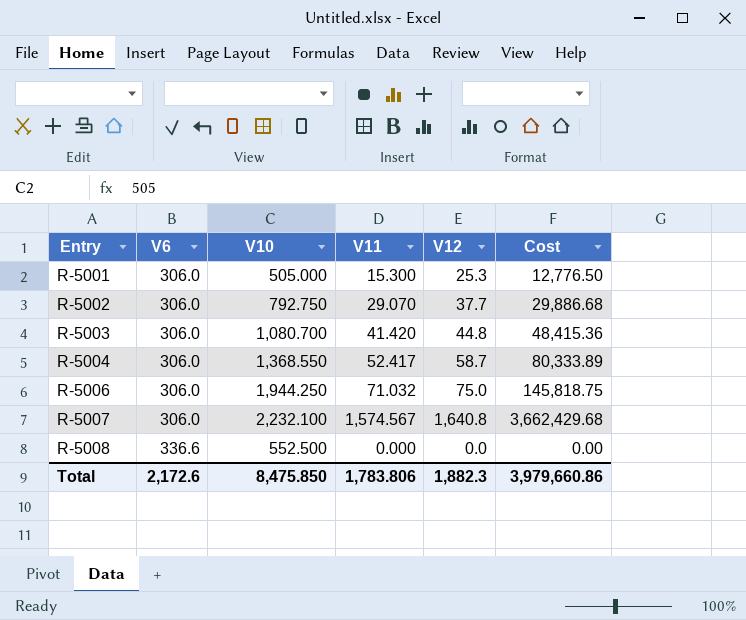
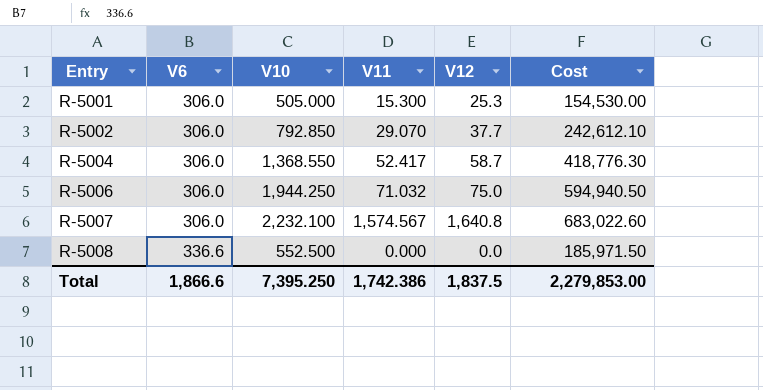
column Cost | formula: [V10] * [V12] -> [V6] * [V10]
row R-5003: 306.0 | 1,080.700 | 41.420 | 44.8 | 48,415.36 -> none
R-5002 | V10: 792.750 -> 792.850
Total | V6: 2,172.6 -> 1,866.6
Total | V10: 8,475.850 -> 7,395.250
Total | V11: 1,783.806 -> 1,742.386
Total | V12: 1,882.3 -> 1,837.5
Total | Cost: 3,979,660.86 -> 2,279,853.00

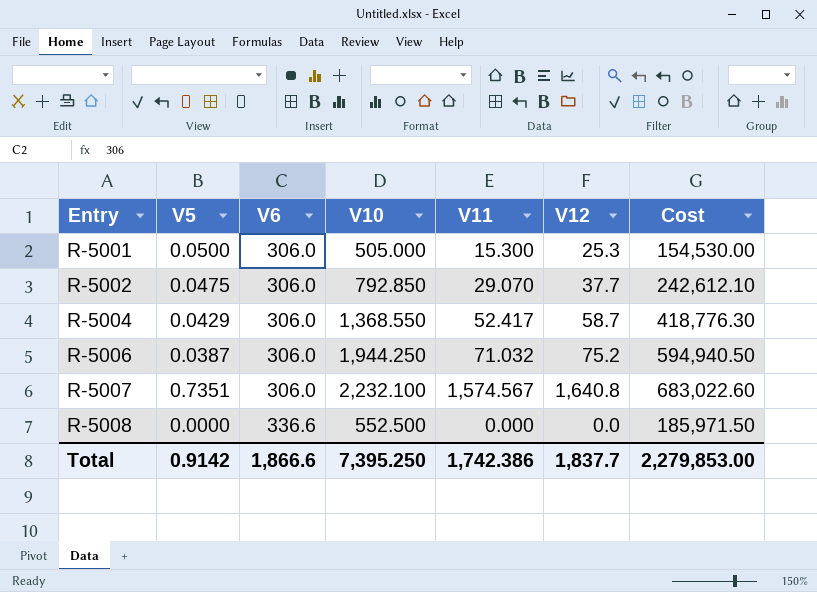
column V5 | position: none -> 2
R-5006 | V12: 75.0 -> 75.2
Total | V12: 1,837.5 -> 1,837.7

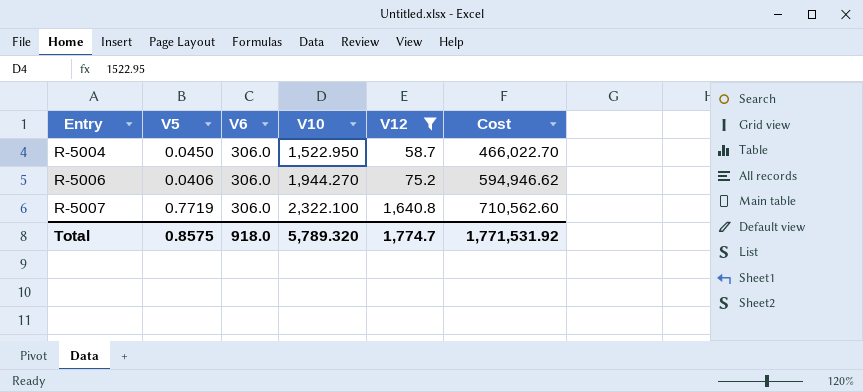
filter: none -> V12 >= 58.7
column V11 | position: 5 -> none
R-5004 | V5: 0.0429 -> 0.0450
R-5004 | V10: 1,368.550 -> 1,522.950
R-5004 | Cost: 418,776.30 -> 466,022.70
R-5006 | V5: 0.0387 -> 0.0406
R-5006 | V10: 1,944.250 -> 1,944.270
R-5006 | Cost: 594,940.50 -> 594,946.62
R-5007 | V5: 0.7351 -> 0.7719
R-5007 | V10: 2,232.100 -> 2,322.100
R-5007 | Cost: 683,022.60 -> 710,562.60
Total | V5: 0.9142 -> 0.8575
Total | V6: 1,866.6 -> 918.0
Total | V10: 7,395.250 -> 5,789.320
Total | V12: 1,837.7 -> 1,774.7
Total | Cost: 2,279,853.00 -> 1,771,531.92

